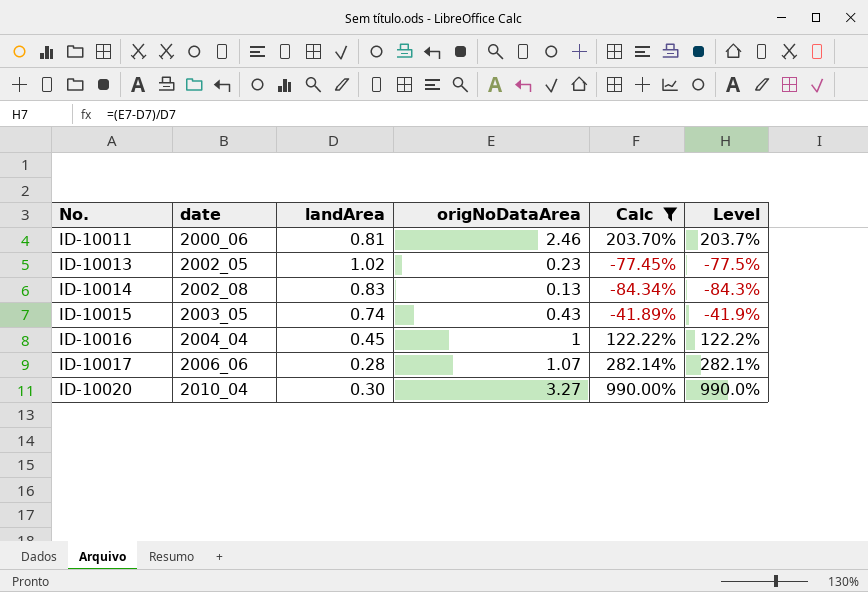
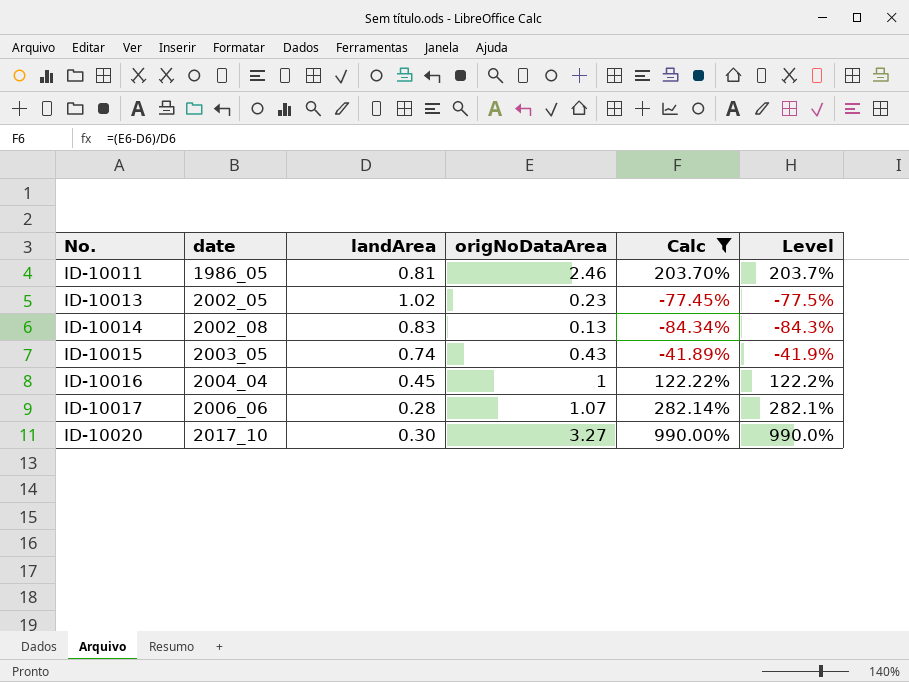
ID-10011 | date: 2000_06 -> 1986_05
ID-10020 | date: 2010_04 -> 2017_10

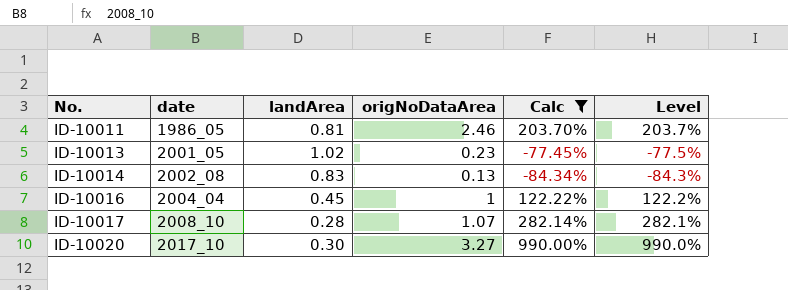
row ID-10015: 2003_05 | 0.74 | 0.43 | -41.89% | -41.9% -> none
ID-10013 | date: 2002_05 -> 2001_05
ID-10017 | date: 2006_06 -> 2008_10

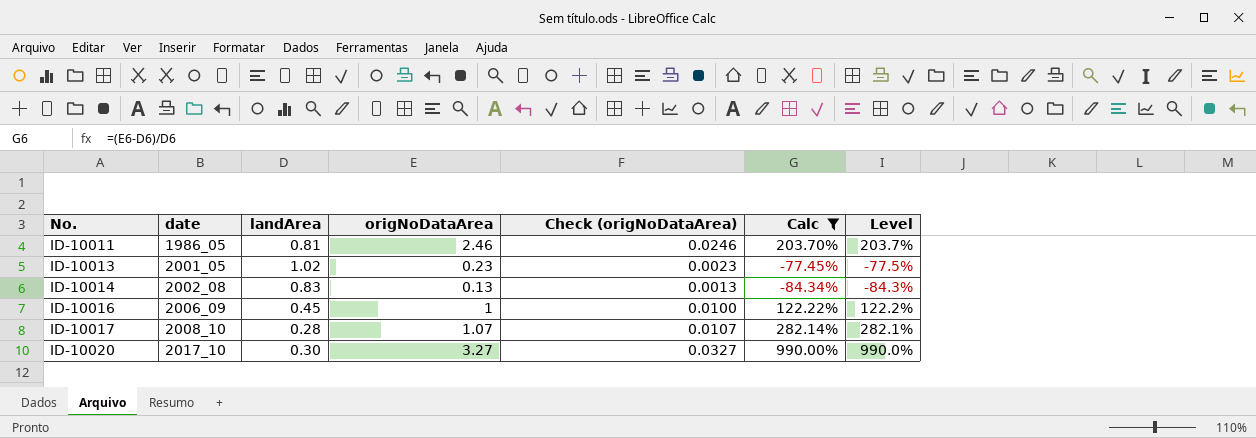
column Check (origNoDataArea) | formula: none -> [origNoDataArea] * 0.01
ID-10016 | date: 2004_04 -> 2006_09

